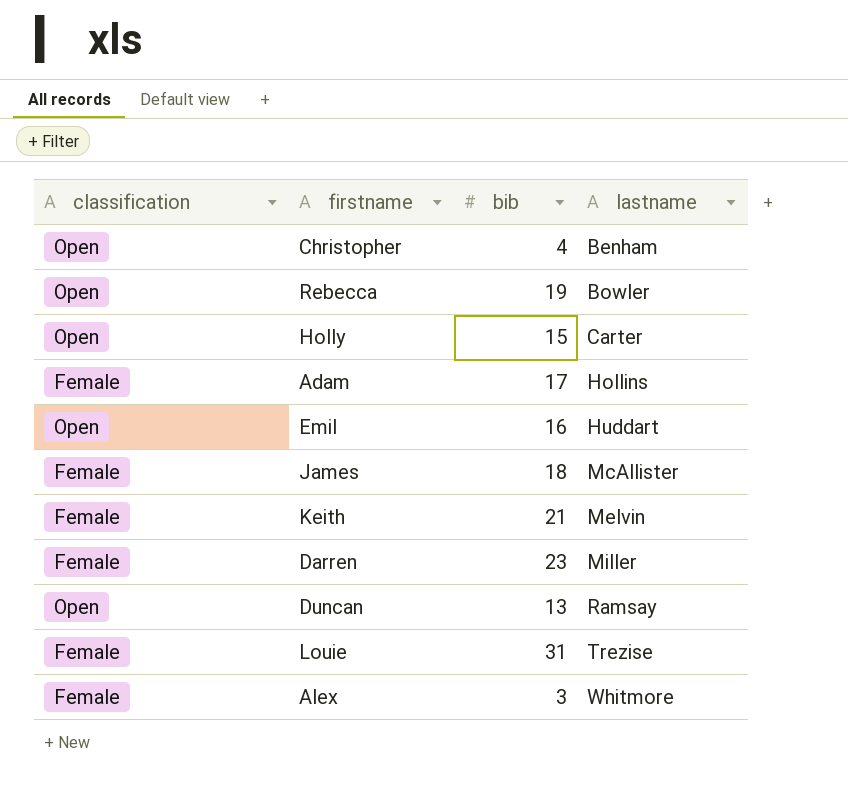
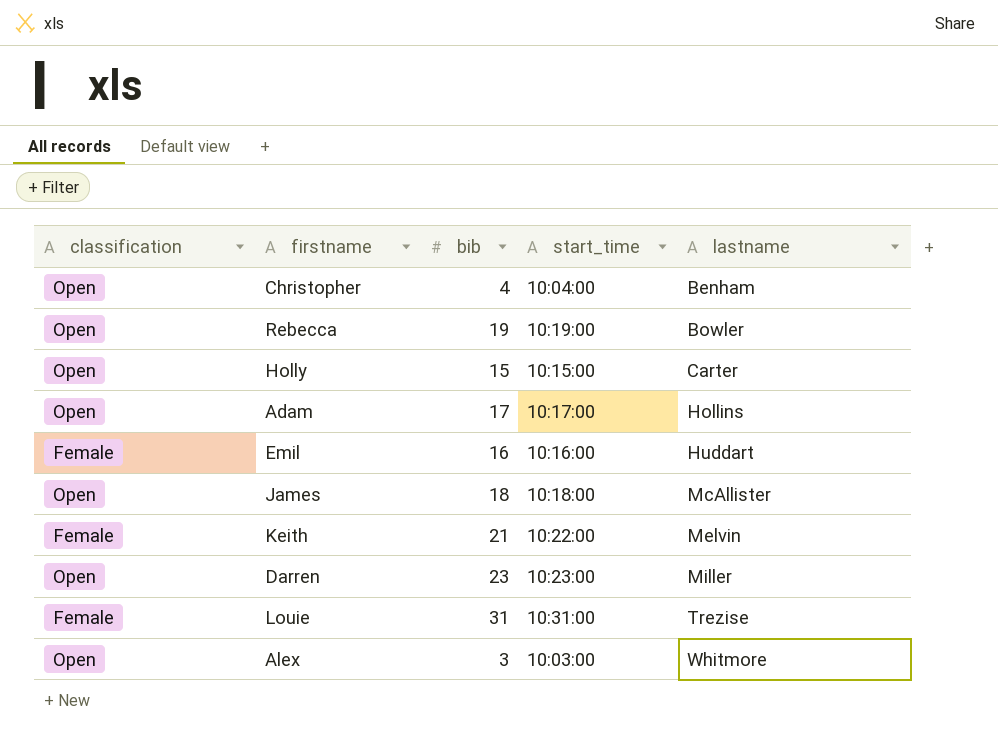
column start_time | position: none -> 4
row Duncan: Open | 13 | Ramsay -> none
Adam | classification: Female -> Open
Emil | classification: Open -> Female
James | classification: Female -> Open
Darren | classification: Female -> Open
Alex | classification: Female -> Open

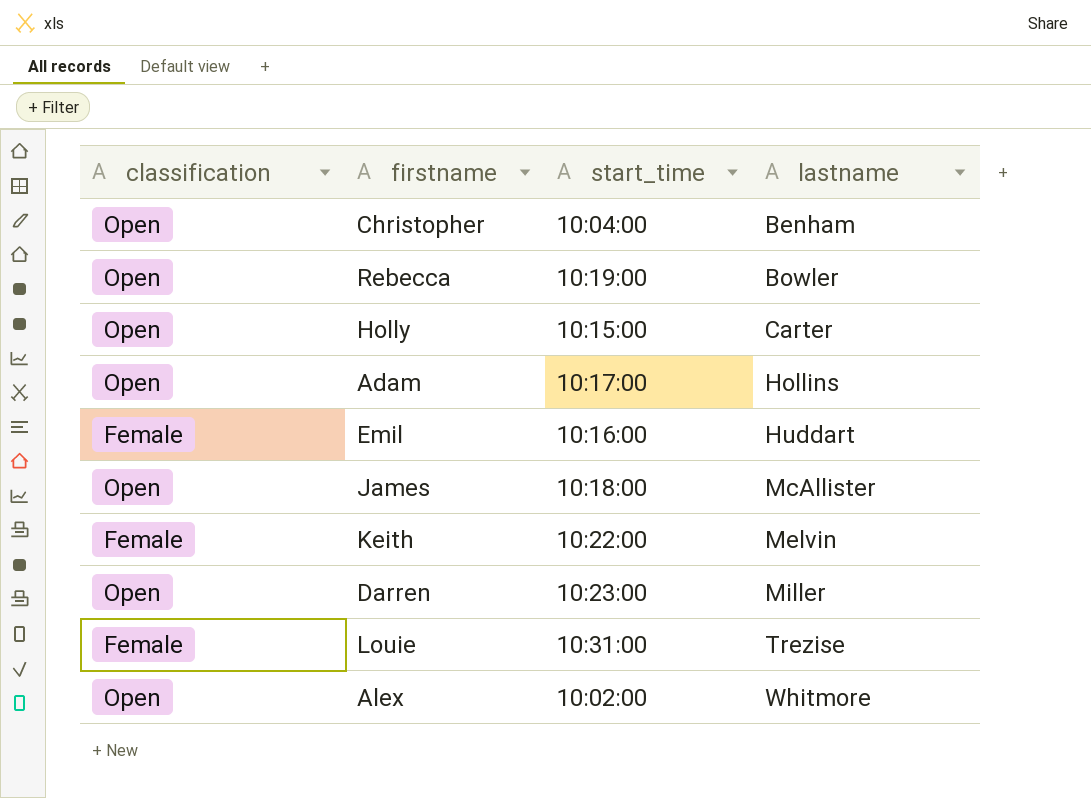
column bib | position: 3 -> none
Alex | start_time: 10:03:00 -> 10:02:00

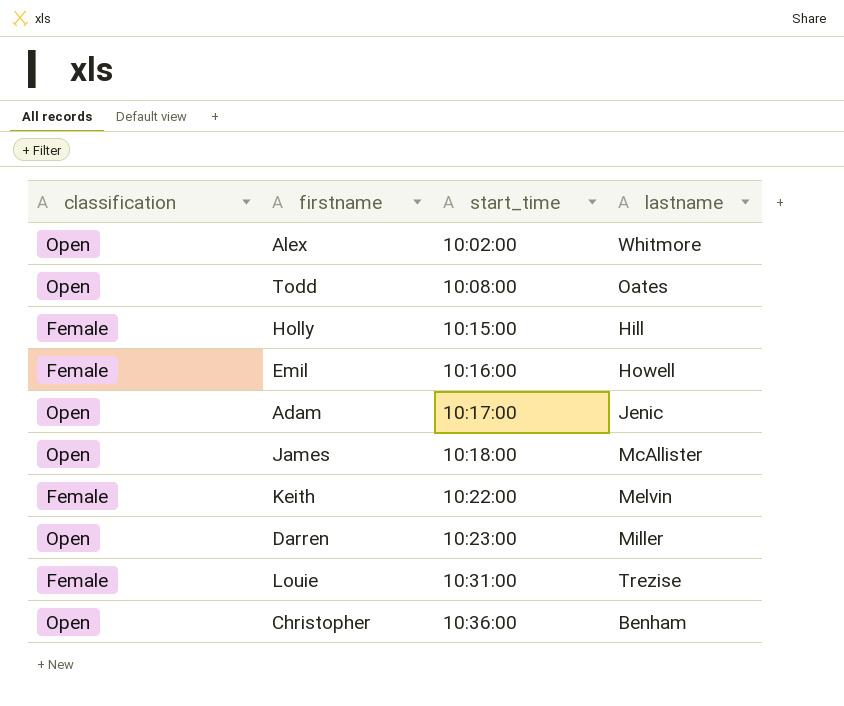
row order: lastname ascending -> start_time ascending
row Rebecca: Open | 10:19:00 | Bowler -> none
row Todd: none -> Open | 10:08:00 | Oates
Holly | classification: Open -> Female
Holly | lastname: Carter -> Hill
Emil | lastname: Huddart -> Howell
Adam | lastname: Hollins -> Jenic
Christopher | start_time: 10:04:00 -> 10:36:00

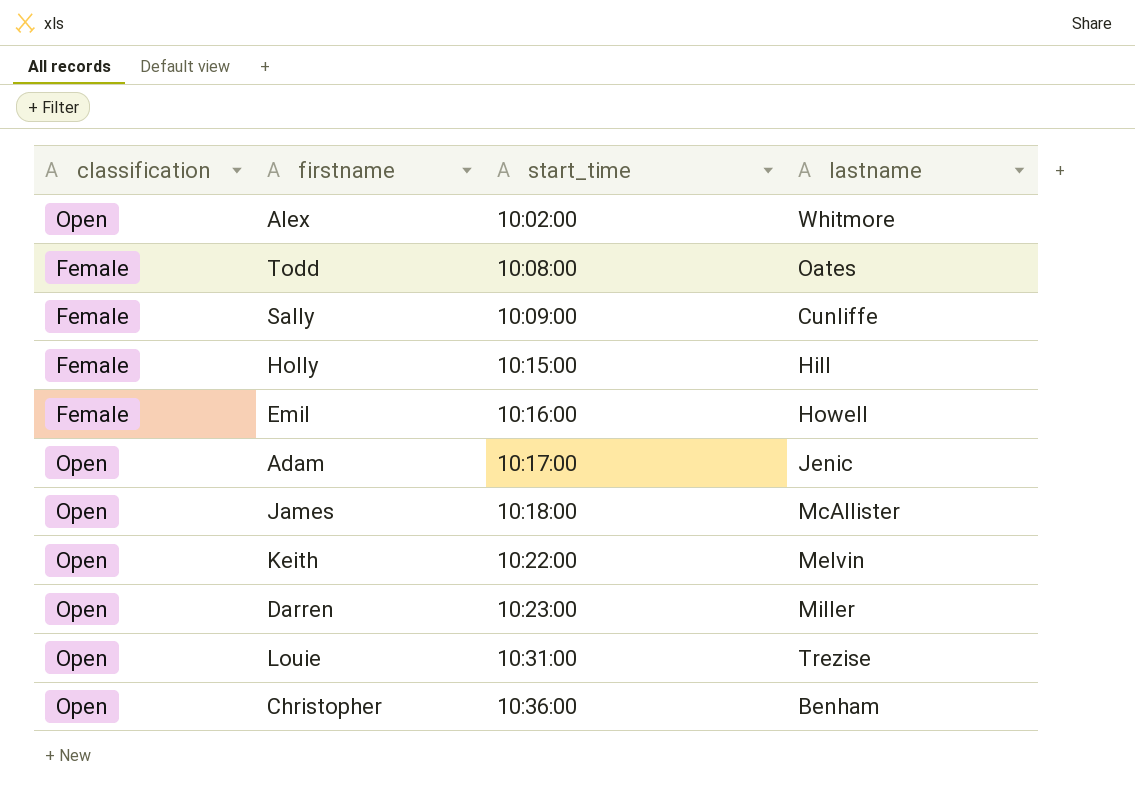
Todd | classification: Open -> Female
row Sally: none -> Female | 10:09:00 | Cunliffe
Keith | classification: Female -> Open
Louie | classification: Female -> Open

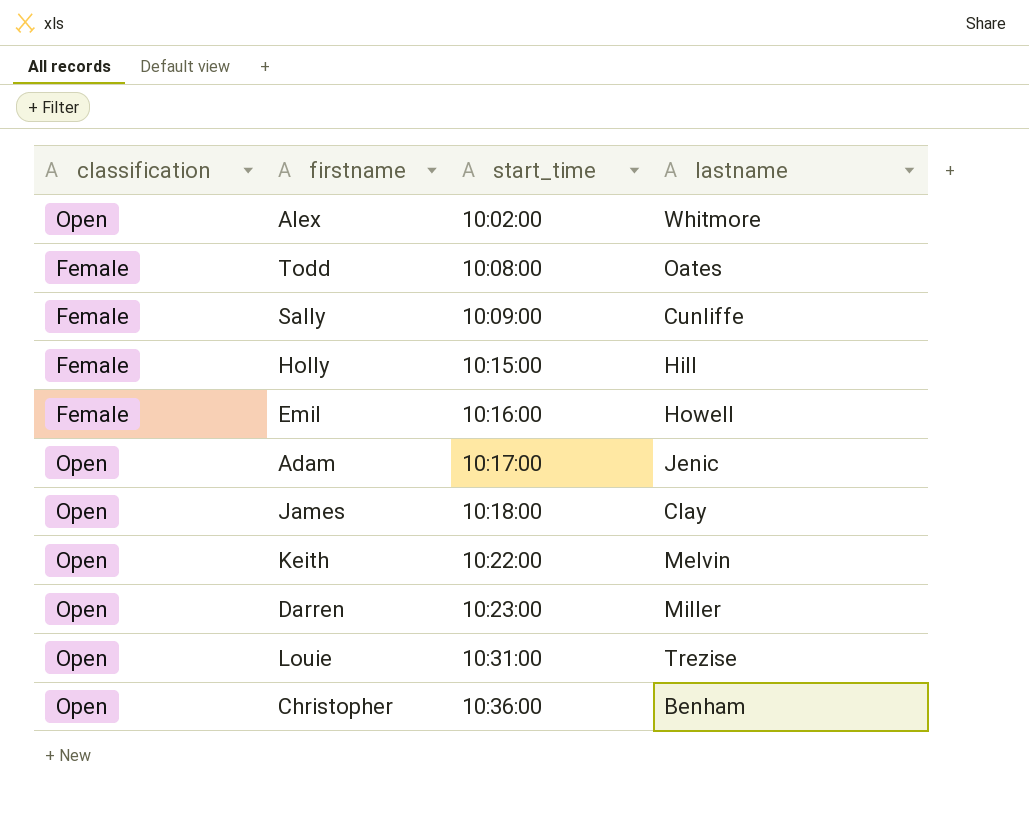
James | lastname: McAllister -> Clay

